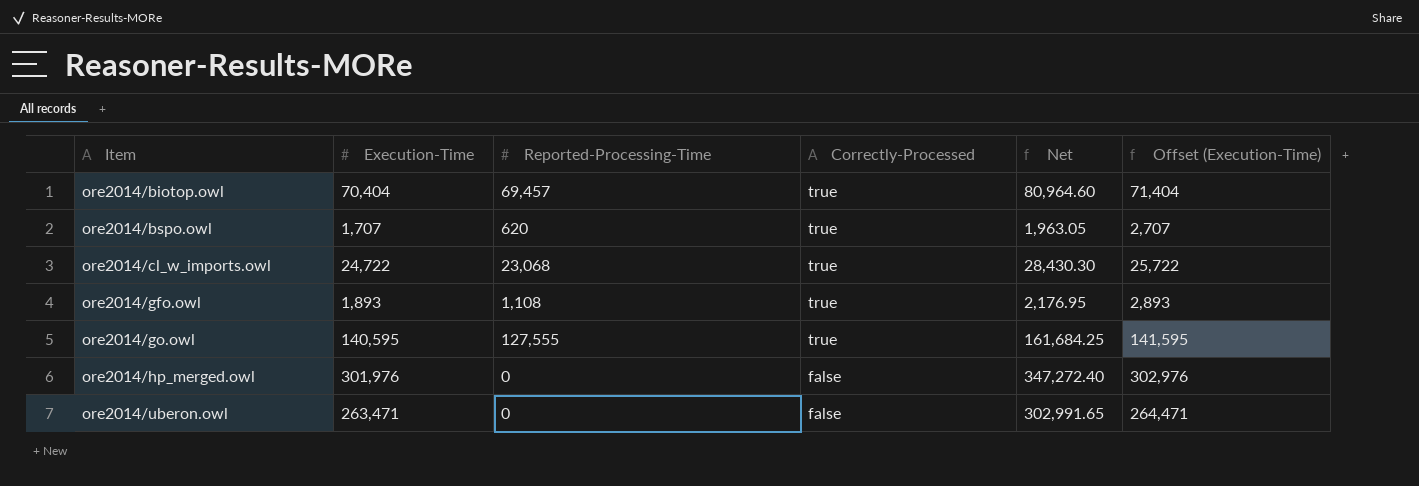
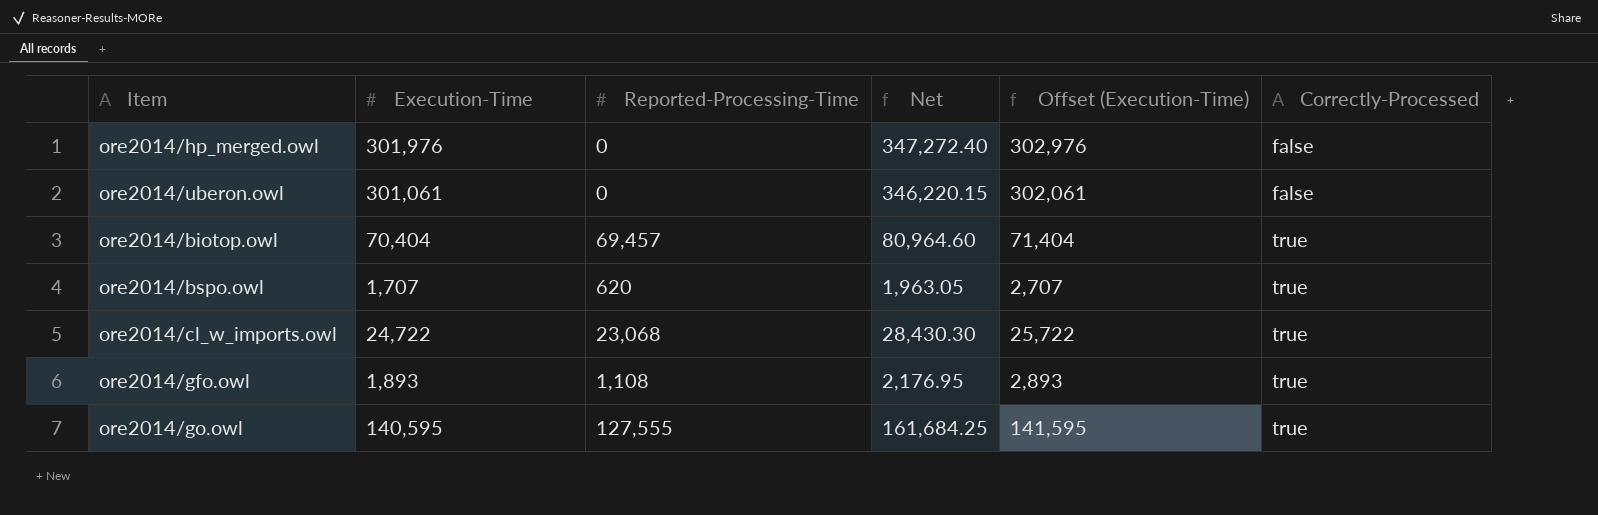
row order: Item ascending -> Correctly-Processed ascending
column Correctly-Processed | position: 4 -> 6
ore2014/uberon.owl | Execution-Time: 263,471 -> 301,061
ore2014/uberon.owl | Net: 302,991.65 -> 346,220.15
ore2014/uberon.owl | Offset (Execution-Time): 264,471 -> 302,061

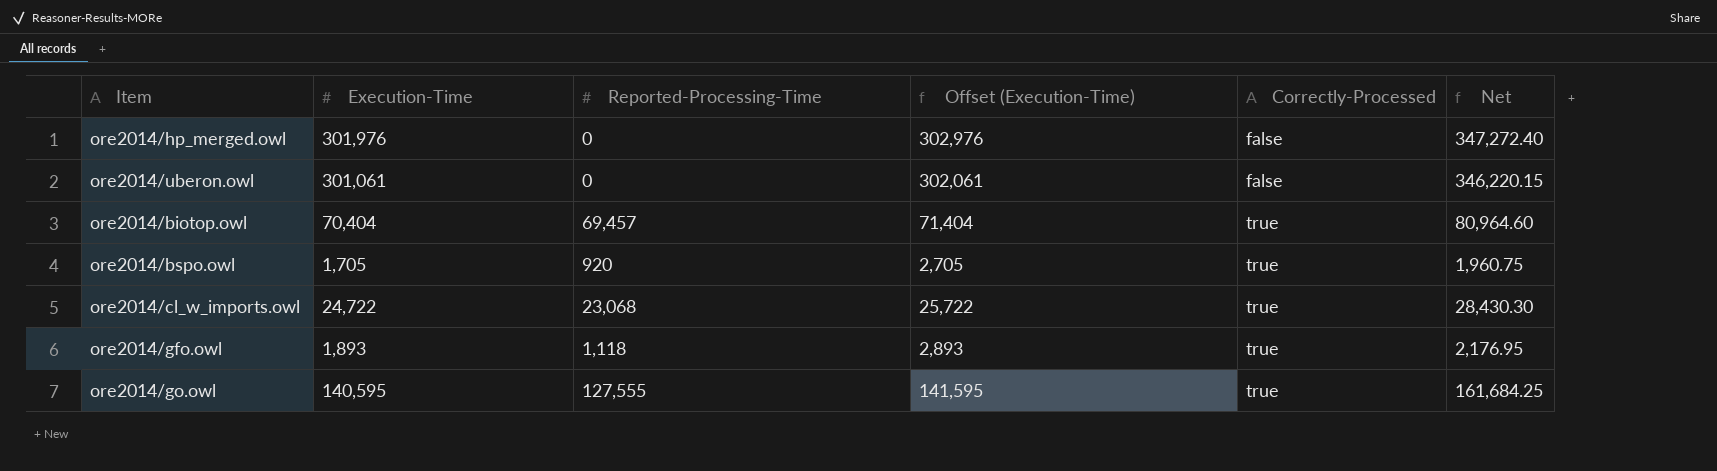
column Net | position: 4 -> 6
ore2014/bspo.owl | Execution-Time: 1,707 -> 1,705
ore2014/bspo.owl | Reported-Processing-Time: 620 -> 920
ore2014/bspo.owl | Offset (Execution-Time): 2,707 -> 2,705
ore2014/bspo.owl | Net: 1,963.05 -> 1,960.75
ore2014/gfo.owl | Reported-Processing-Time: 1,108 -> 1,118

